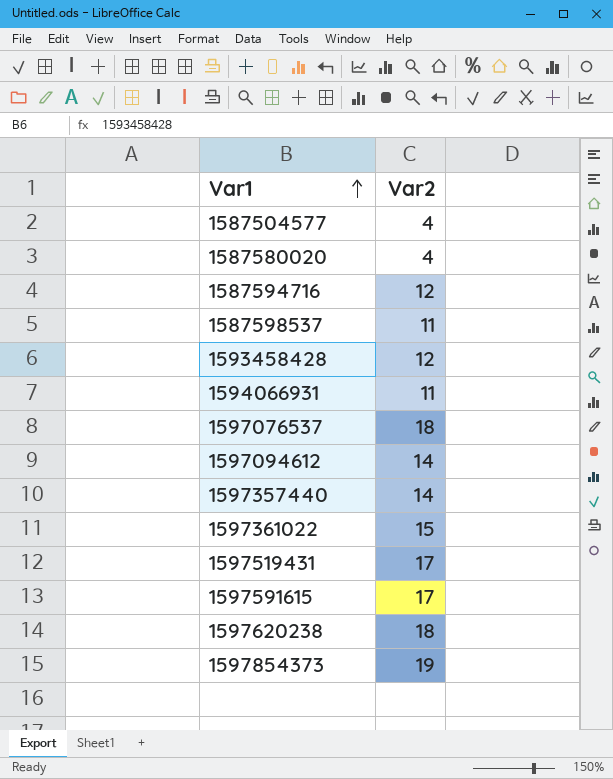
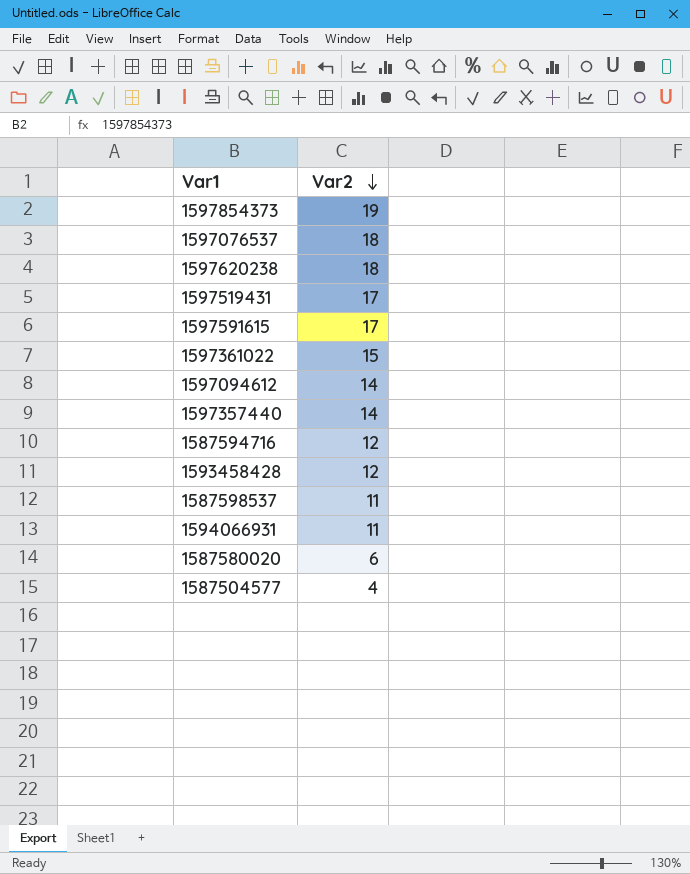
row order: Var1 ascending -> Var2 descending
1587580020 | Var2: 4 -> 6

